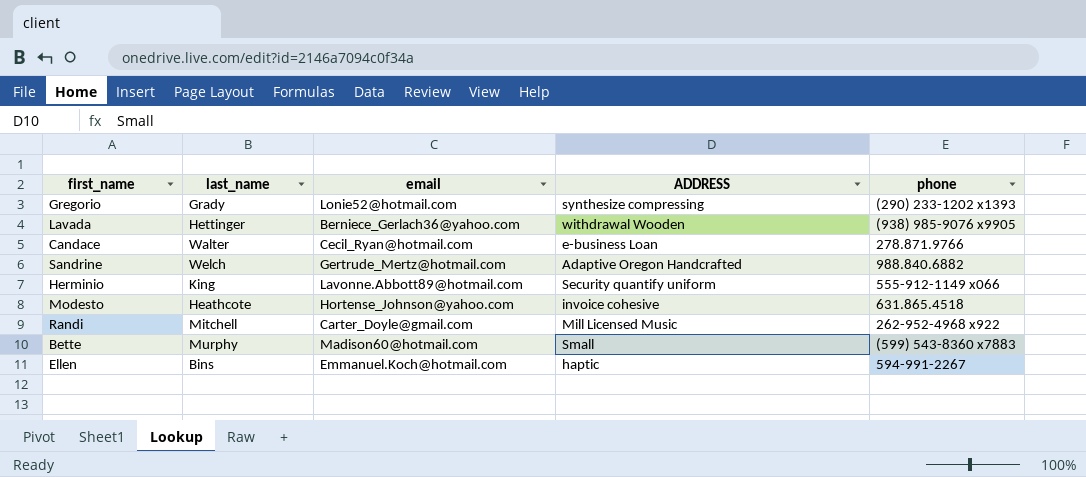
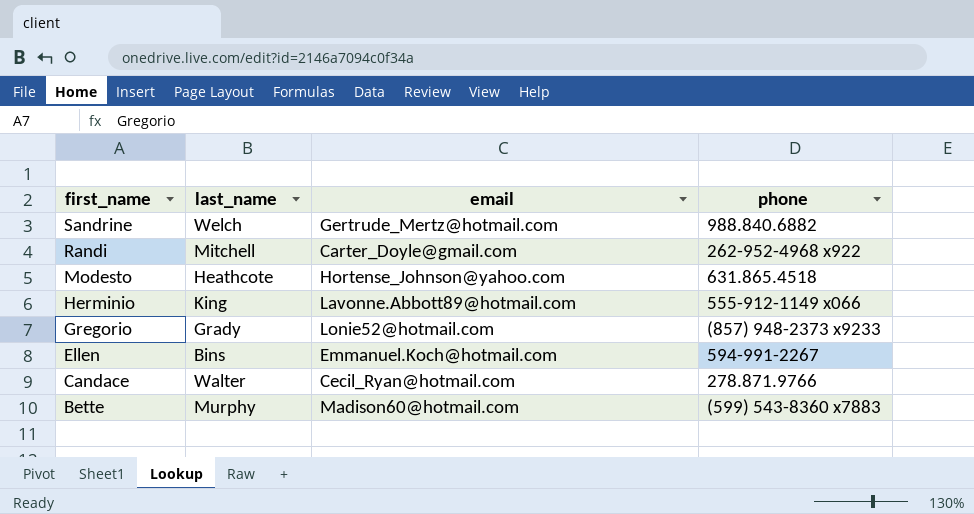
row order: none -> first_name descending
column ADDRESS | position: 4 -> none
row Lavada: Hettinger | Berniece_Gerlach36@yahoo.com | withdrawal Wooden | (938) 985-9076 x9905 -> none
Gregorio | phone: (290) 233-1202 x1393 -> (857) 948-2373 x9233

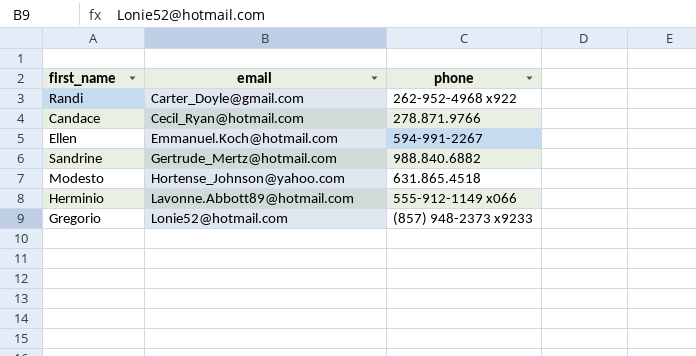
row order: first_name descending -> email ascending
column last_name | position: 2 -> none
row Bette: Murphy | Madison60@hotmail.com | (599) 543-8360 x7883 -> none

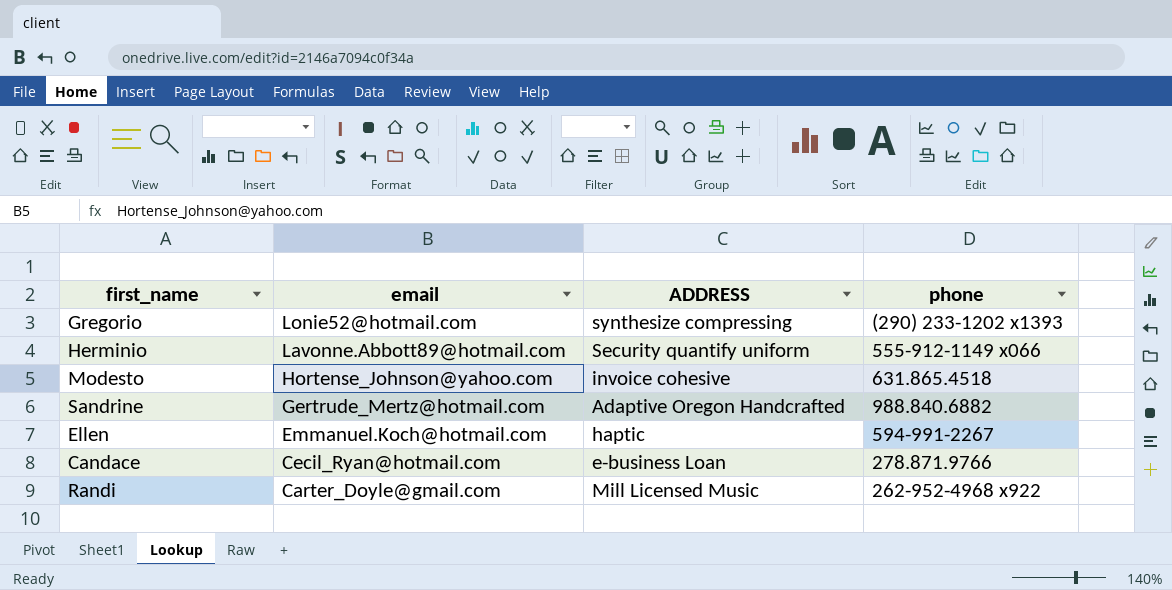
row order: email ascending -> email descending
column ADDRESS | position: none -> 3
Gregorio | phone: (857) 948-2373 x9233 -> (290) 233-1202 x1393

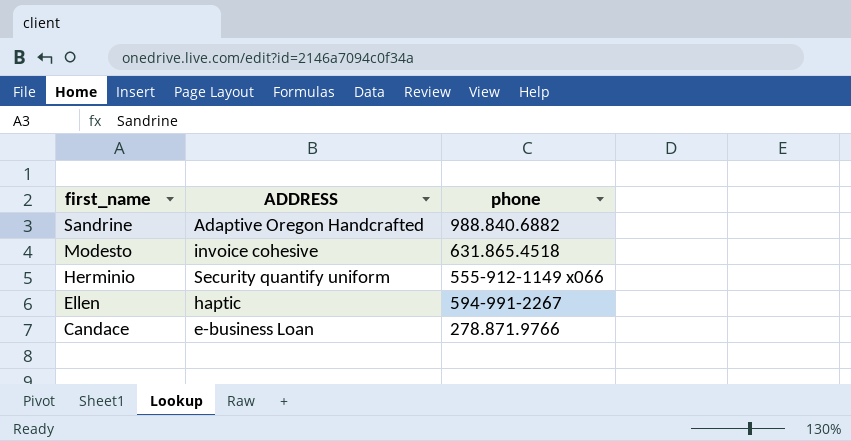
row order: email descending -> first_name descending
column email | position: 2 -> none
row Gregorio: Lonie52@hotmail.com | synthesize compressing | (290) 233-1202 x1393 -> none
row Randi: Carter_Doyle@gmail.com | Mill Licensed Music | 262-952-4968 x922 -> none

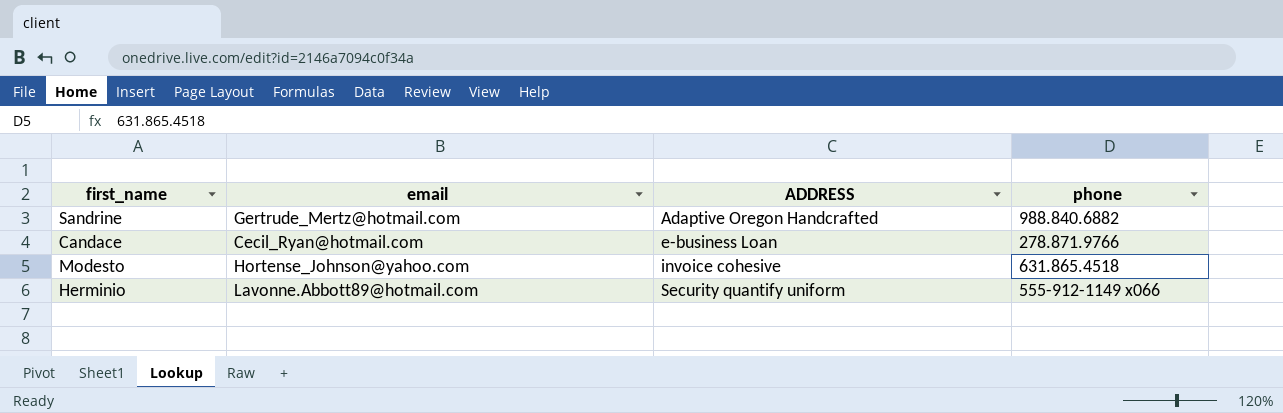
row order: first_name descending -> ADDRESS ascending
column email | position: none -> 2
row Ellen: haptic | 594-991-2267 -> none

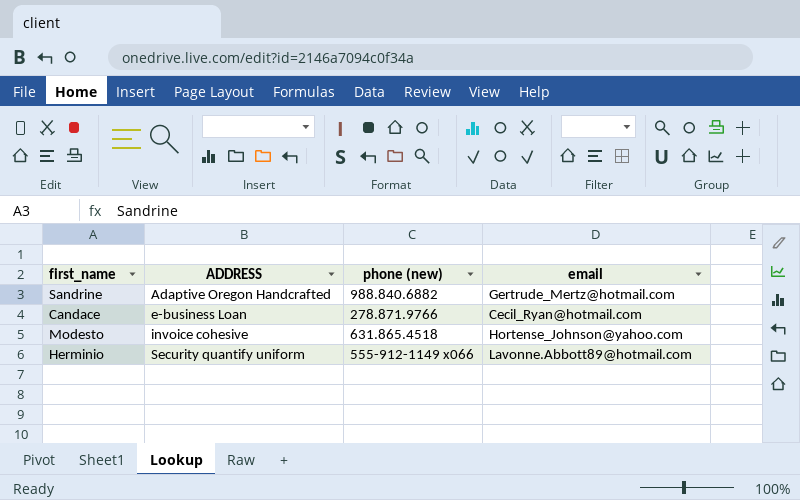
column name: phone -> phone (new)
column email | position: 2 -> 4

